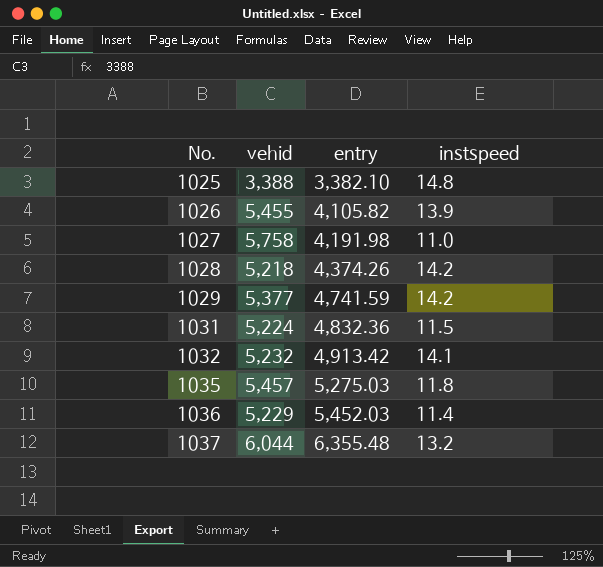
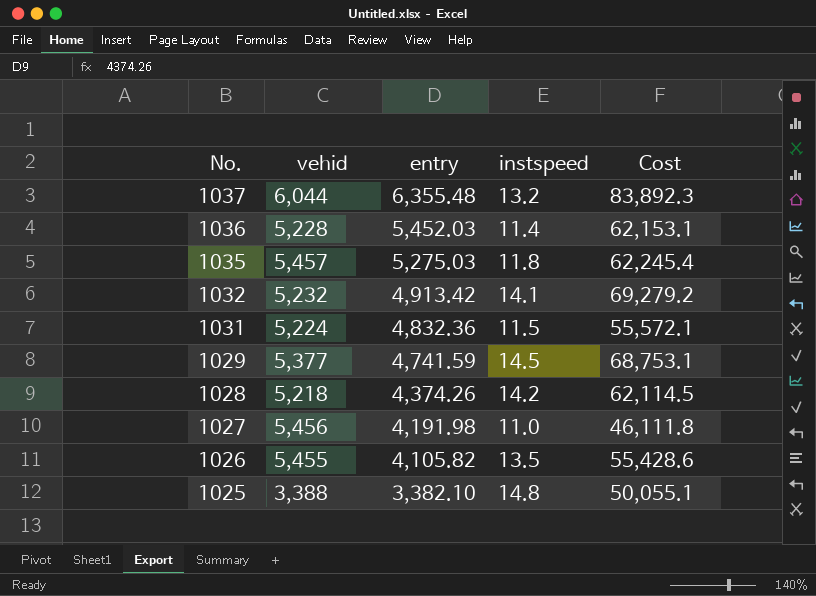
row order: No. ascending -> No. descending
column Cost | formula: none -> [entry] * [instspeed]
1036 | vehid: 5,229 -> 5,228
1029 | instspeed: 14.2 -> 14.5
1027 | vehid: 5,758 -> 5,456
1026 | instspeed: 13.9 -> 13.5

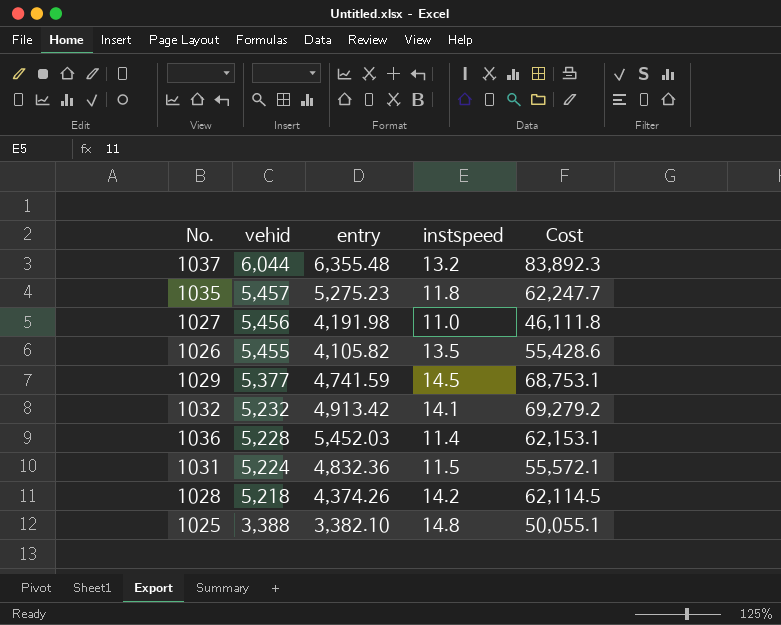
row order: No. descending -> vehid descending
1035 | entry: 5,275.03 -> 5,275.23
1035 | Cost: 62,245.4 -> 62,247.7

